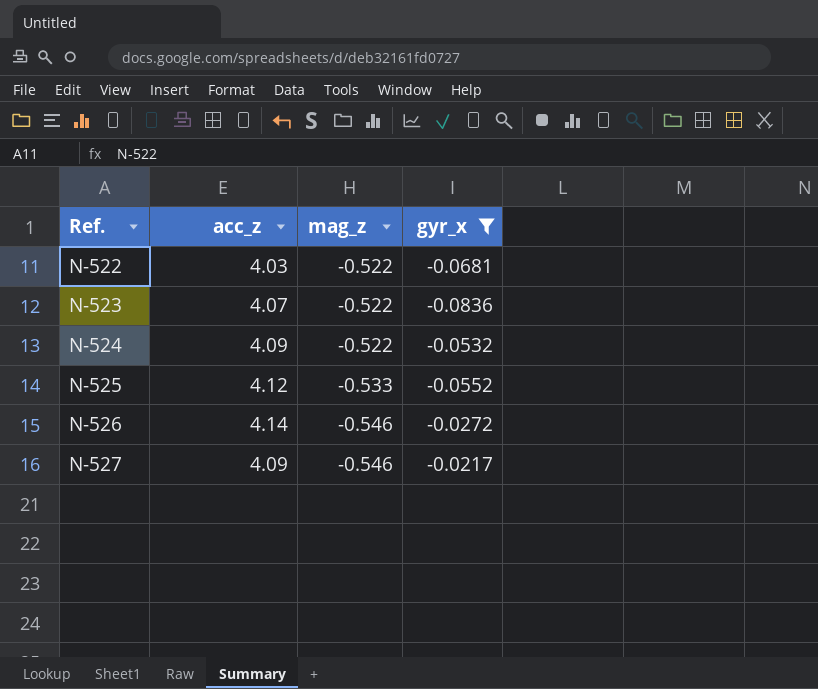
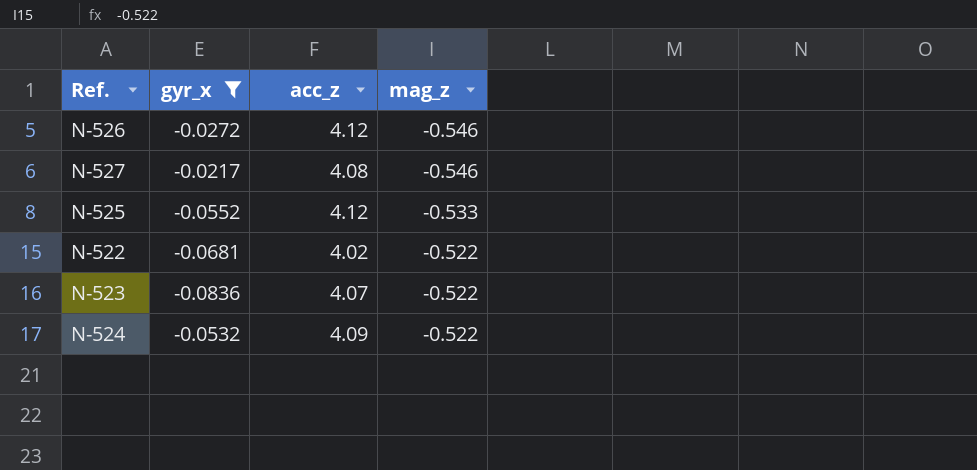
row order: Ref. ascending -> mag_z ascending
column gyr_x | position: 4 -> 2
N-526 | acc_z: 4.14 -> 4.12
N-527 | acc_z: 4.09 -> 4.08
N-522 | acc_z: 4.03 -> 4.02

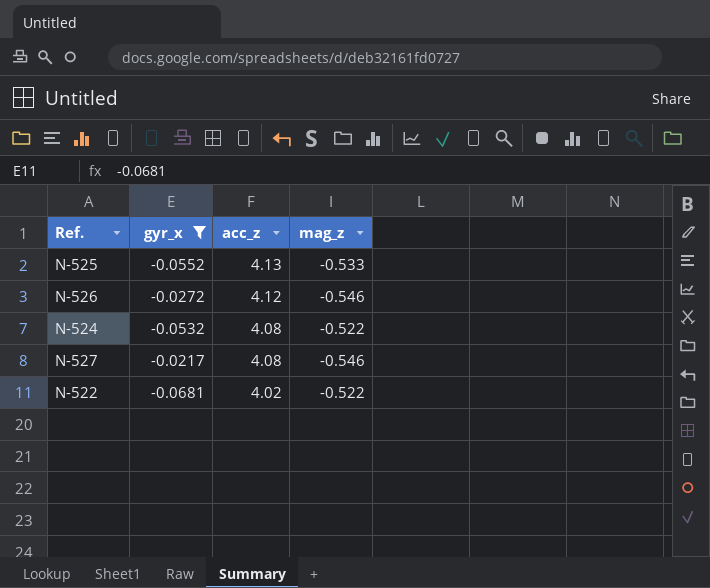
row order: mag_z ascending -> acc_z descending
row N-523: -0.0836 | 4.07 | -0.522 -> none
N-525 | acc_z: 4.12 -> 4.13
N-524 | acc_z: 4.09 -> 4.08

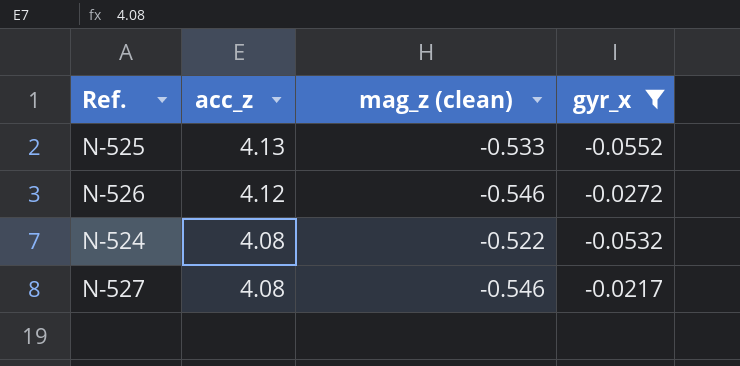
column name: mag_z -> mag_z (clean)
column gyr_x | position: 2 -> 4
row N-522: -0.0681 | 4.02 | -0.522 -> none

